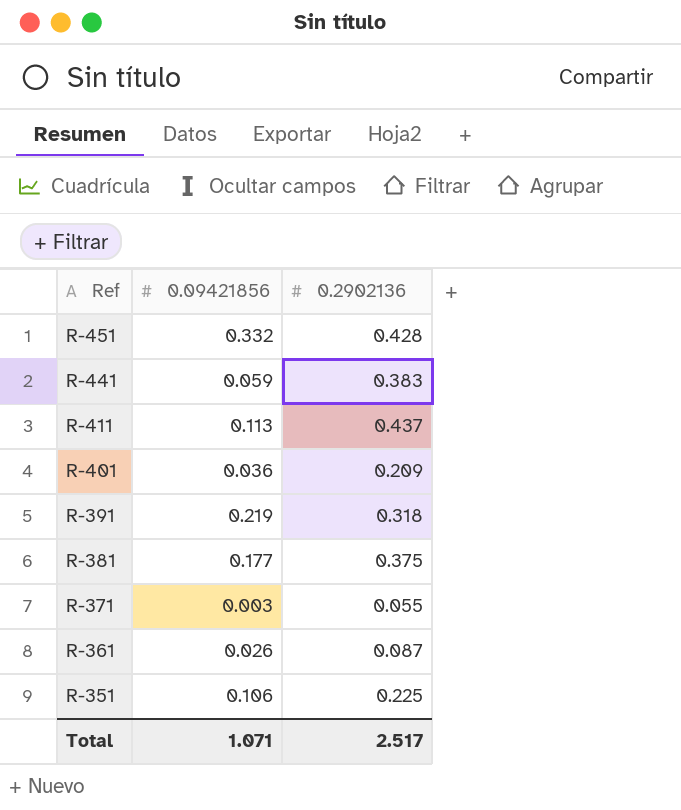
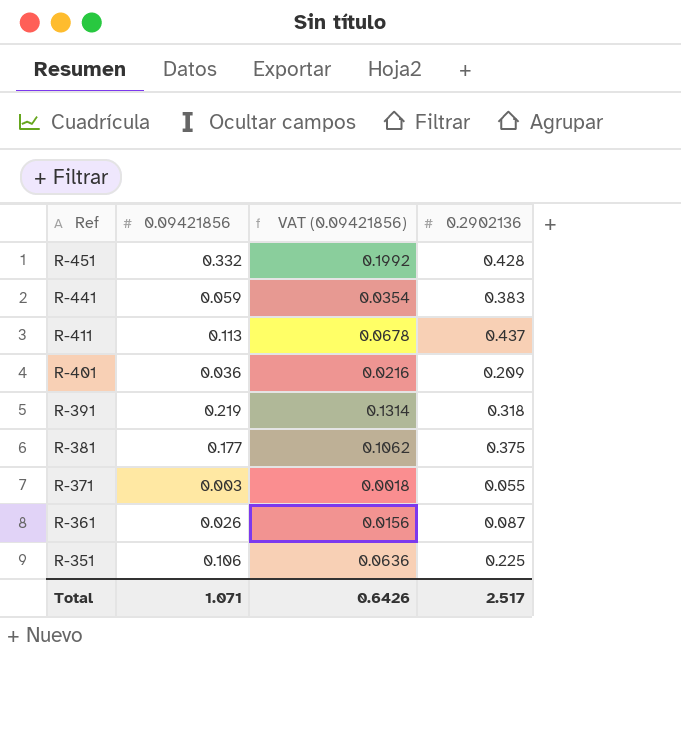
column VAT (0.09421856) | formula: none -> [0.09421856] * 0.6

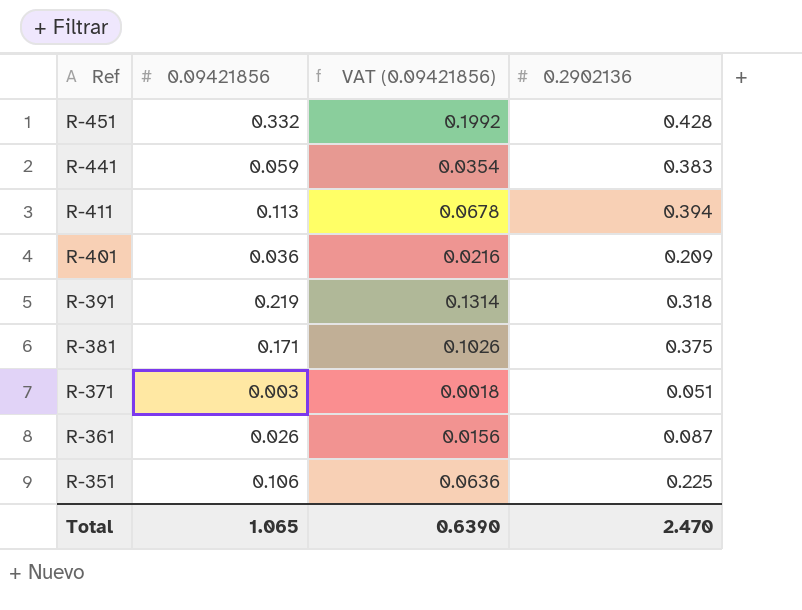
R-411 | 0.2902136: 0.437 -> 0.394
R-381 | 0.09421856: 0.177 -> 0.171
R-381 | VAT (0.09421856): 0.1062 -> 0.1026
R-371 | 0.2902136: 0.055 -> 0.051
Total | 0.09421856: 1.071 -> 1.065
Total | VAT (0.09421856): 0.6426 -> 0.6390
Total | 0.2902136: 2.517 -> 2.470

